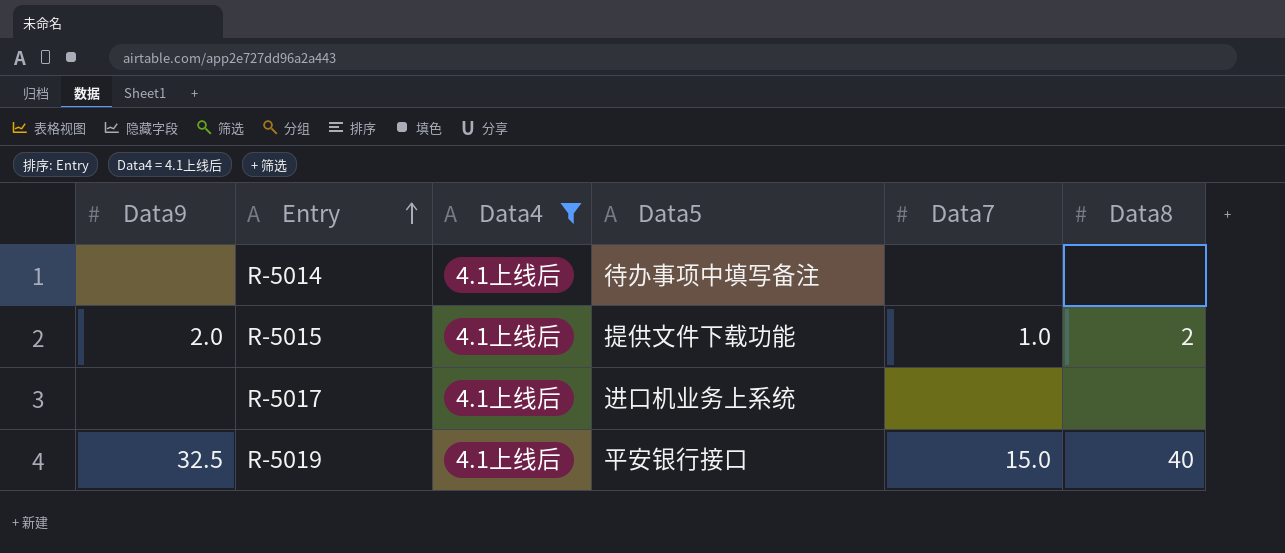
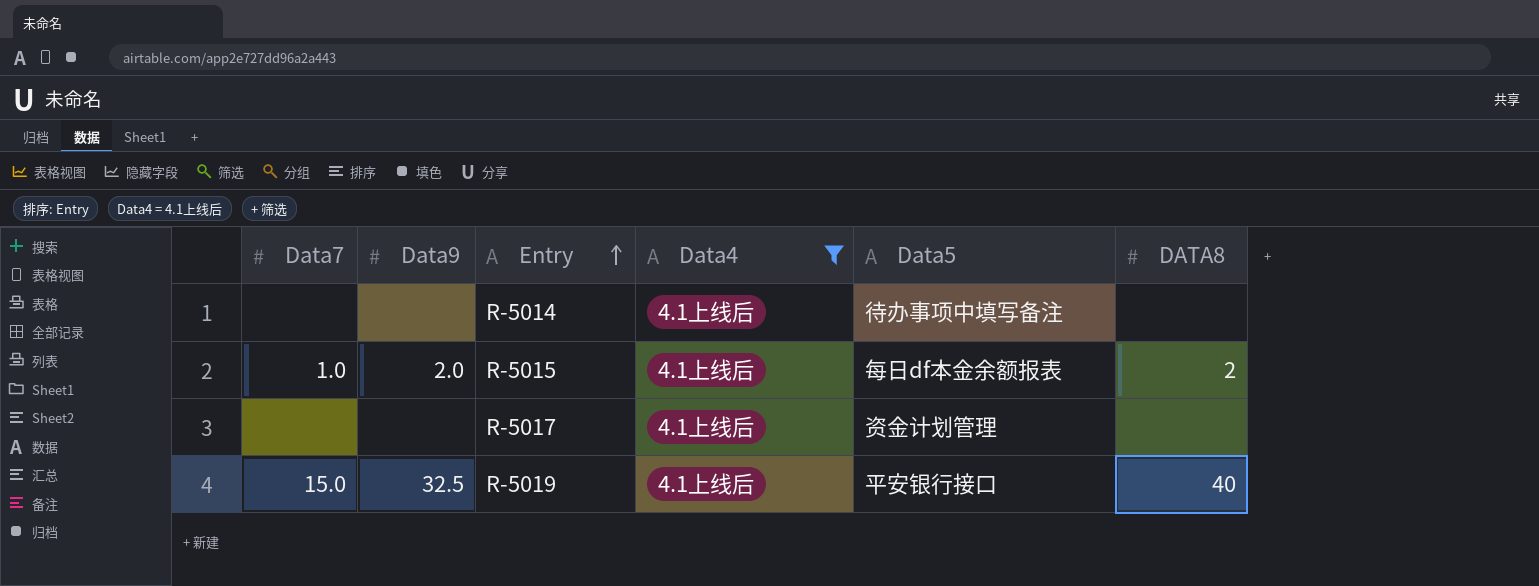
column Data7 | position: 5 -> 1
column name: Data8 -> DATA8
R-5015 | Data5: 提供文件下载功能 -> 每日df本金余额报表
R-5017 | Data5: 进口机业务上系统 -> 资金计划管理

